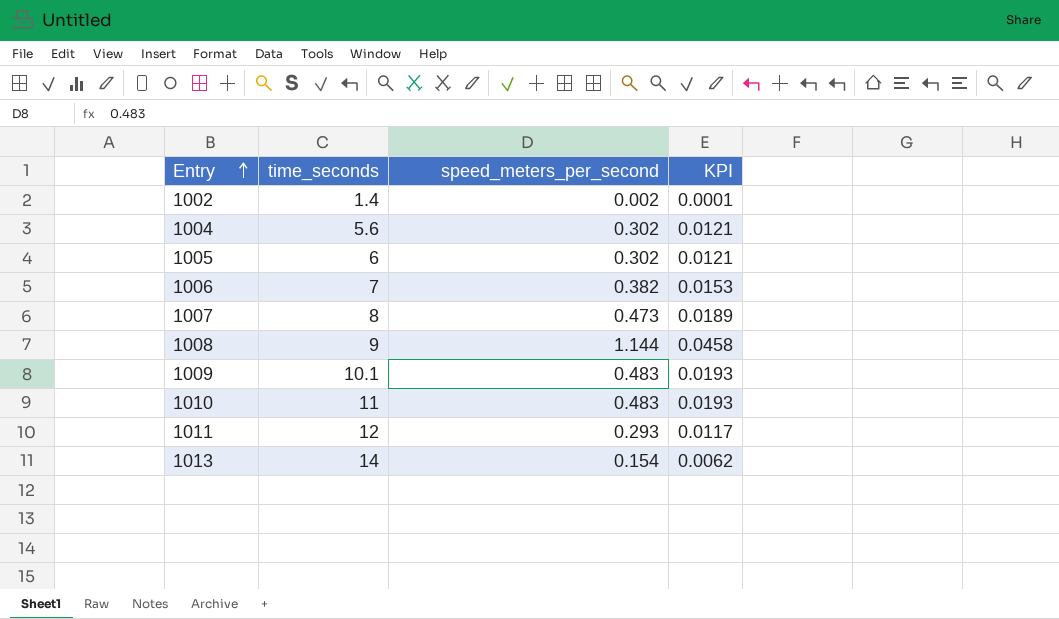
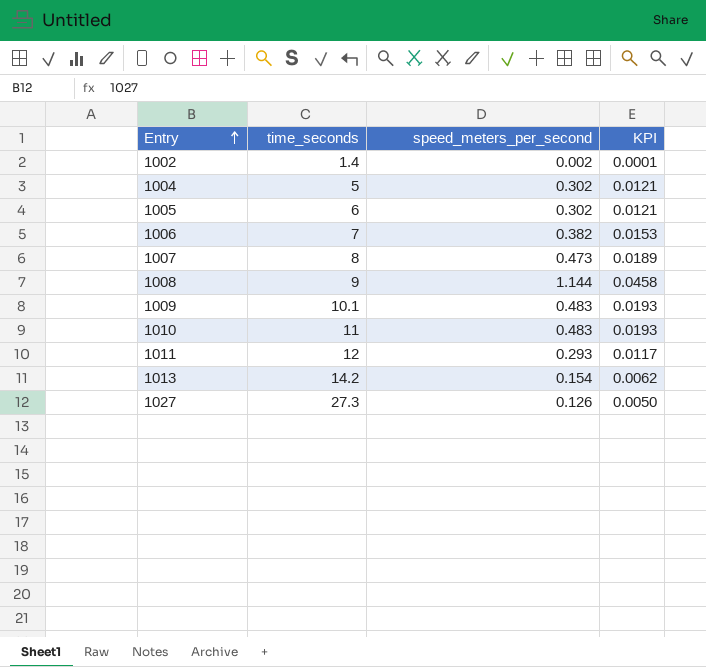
1004 | time_seconds: 5.6 -> 5
1013 | time_seconds: 14 -> 14.2
row 1027: none -> 27.3 | 0.126 | 0.0050

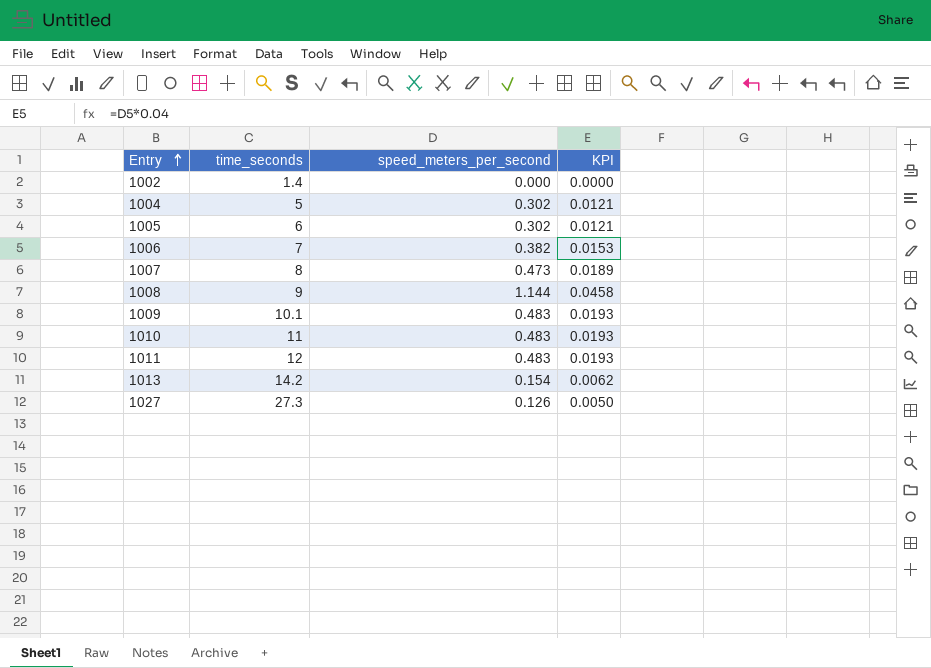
1002 | speed_meters_per_second: 0.002 -> 0.000
1002 | KPI: 0.0001 -> 0.0000
1011 | speed_meters_per_second: 0.293 -> 0.483
1011 | KPI: 0.0117 -> 0.0193

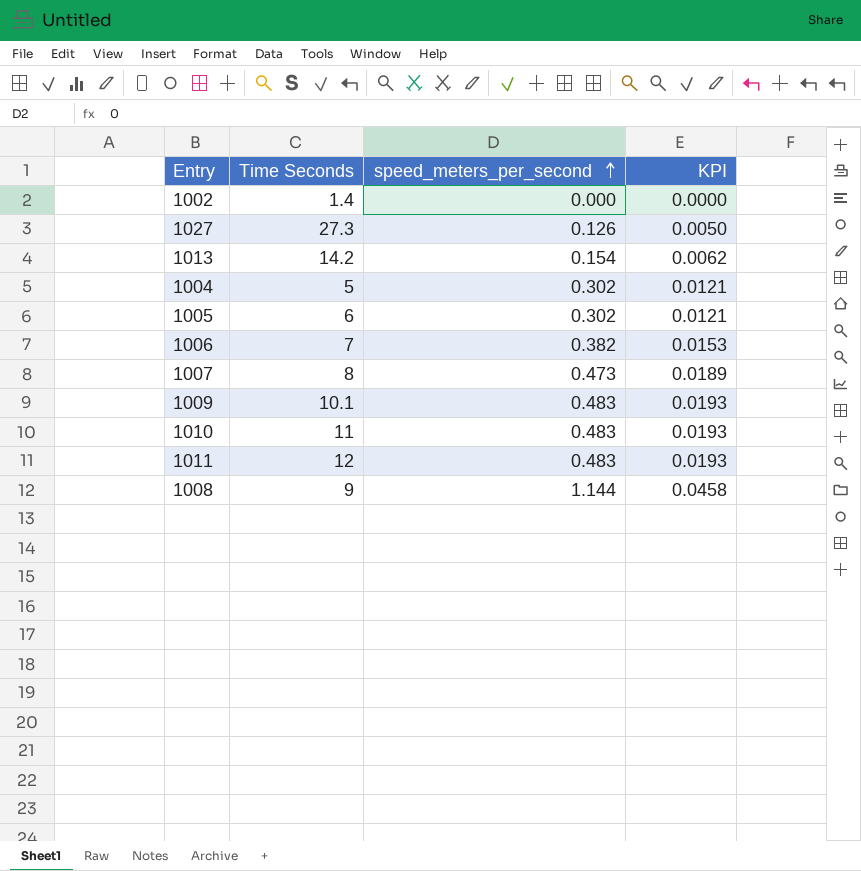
row order: Entry ascending -> speed_meters_per_second ascending
column name: time_seconds -> Time Seconds

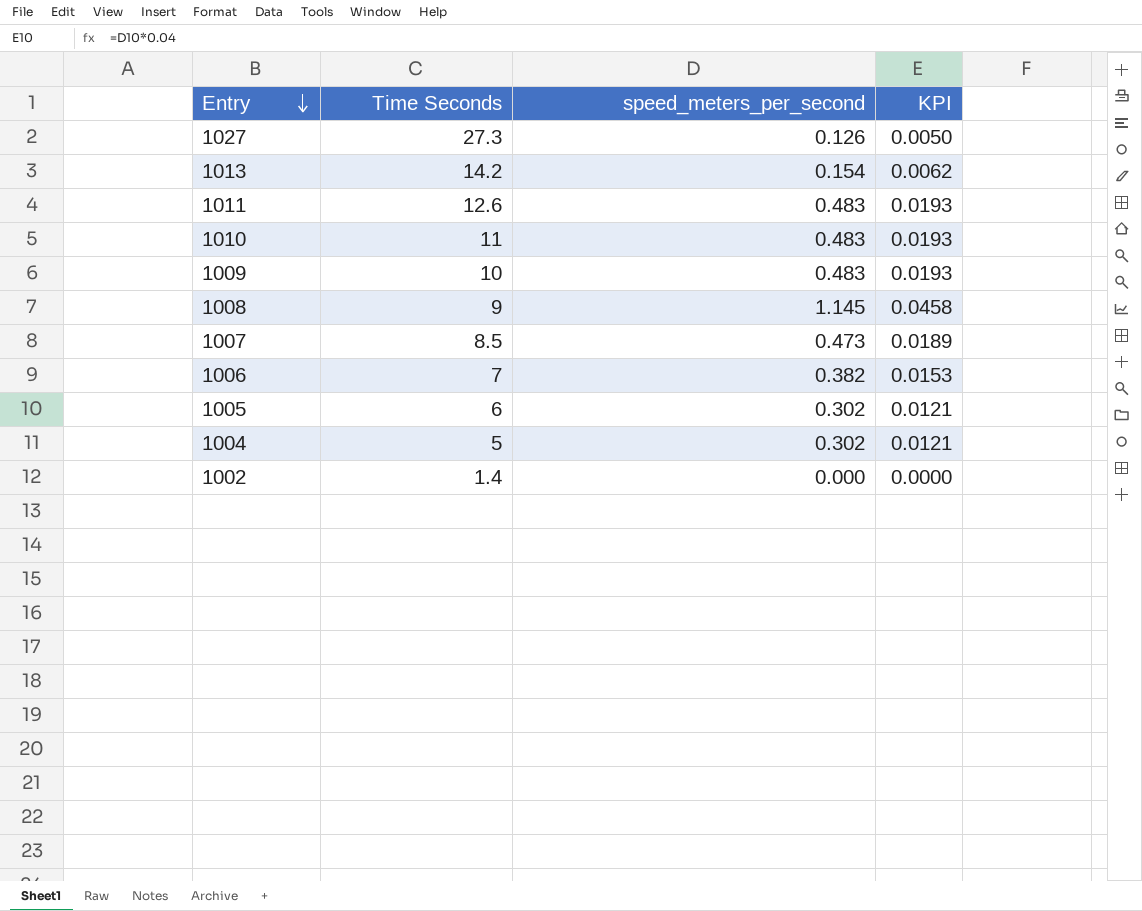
row order: speed_meters_per_second ascending -> Entry descending
1011 | Time Seconds: 12 -> 12.6
1009 | Time Seconds: 10.1 -> 10
1008 | speed_meters_per_second: 1.144 -> 1.145
1007 | Time Seconds: 8 -> 8.5

